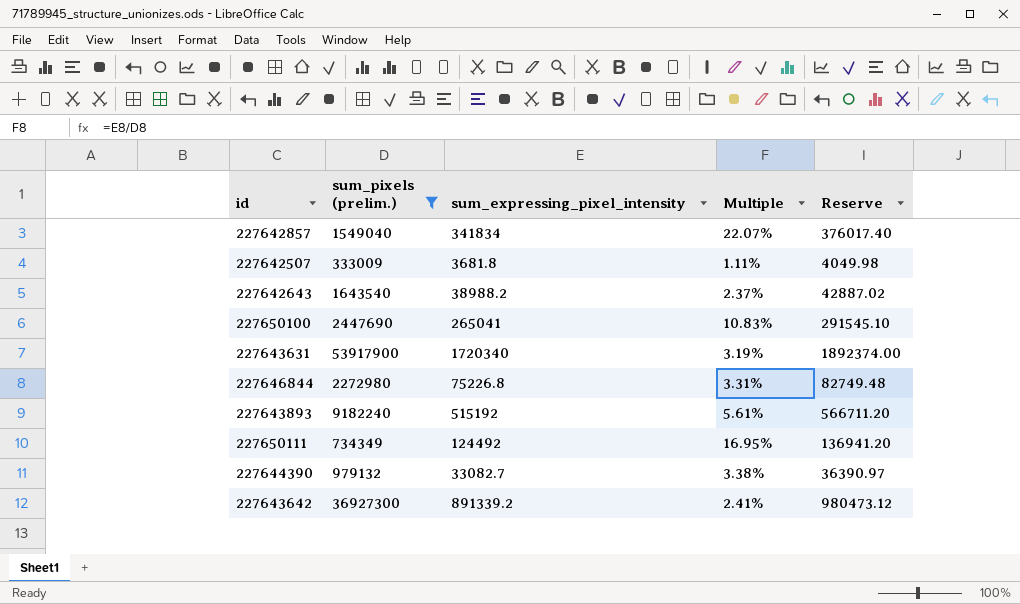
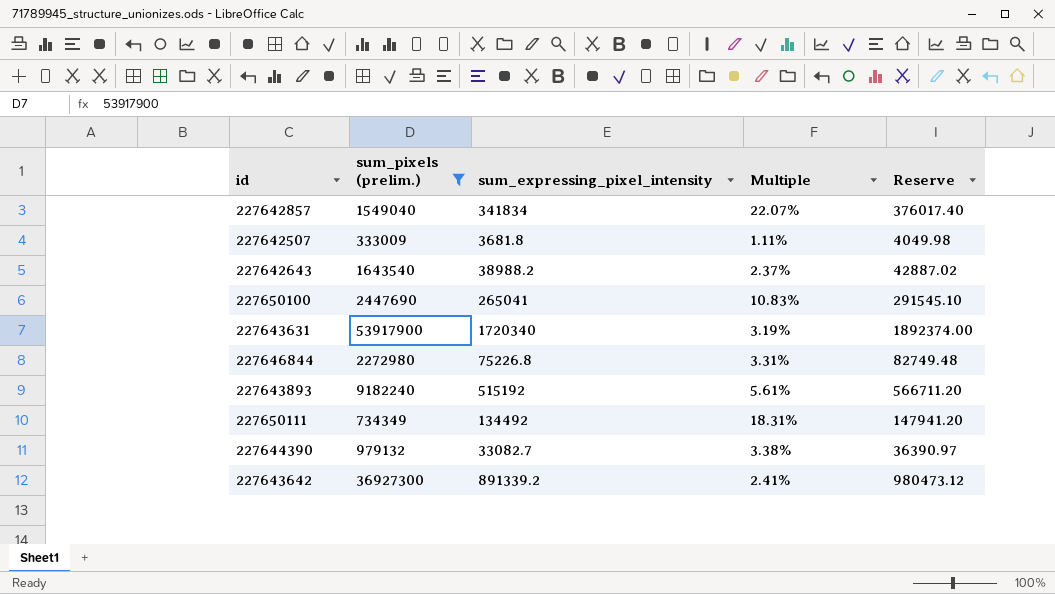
227650111 | sum_expressing_pixel_intensity: 124492 -> 134492
227650111 | Multiple: 16.95% -> 18.31%
227650111 | Reserve: 136941.20 -> 147941.20

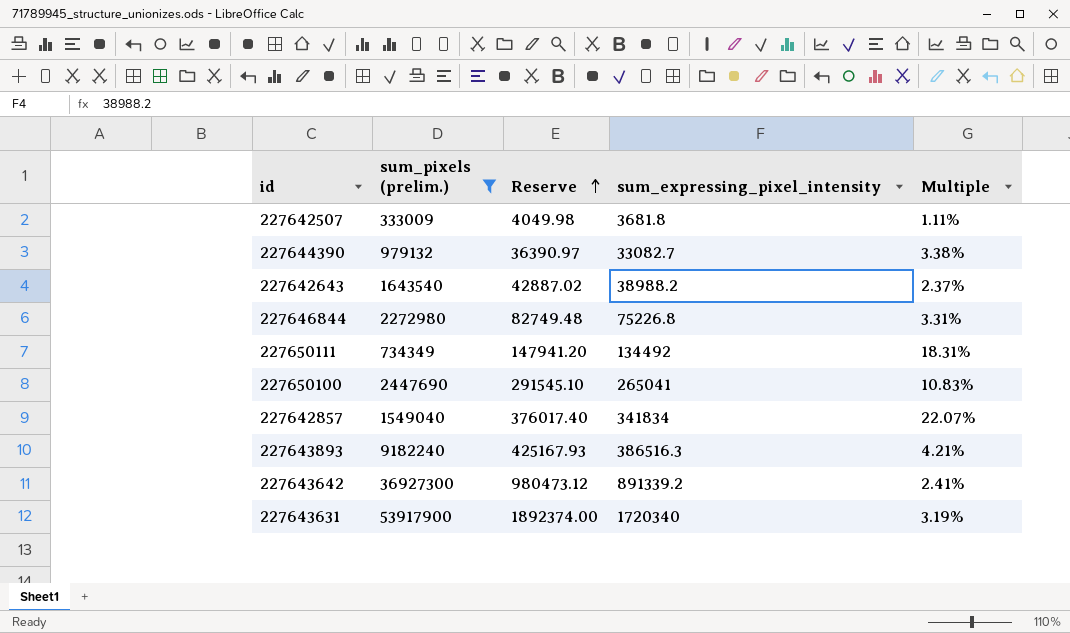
row order: none -> Reserve ascending
column Reserve | position: 5 -> 3
227643893 | Reserve: 566711.20 -> 425167.93
227643893 | sum_expressing_pixel_intensity: 515192 -> 386516.3
227643893 | Multiple: 5.61% -> 4.21%

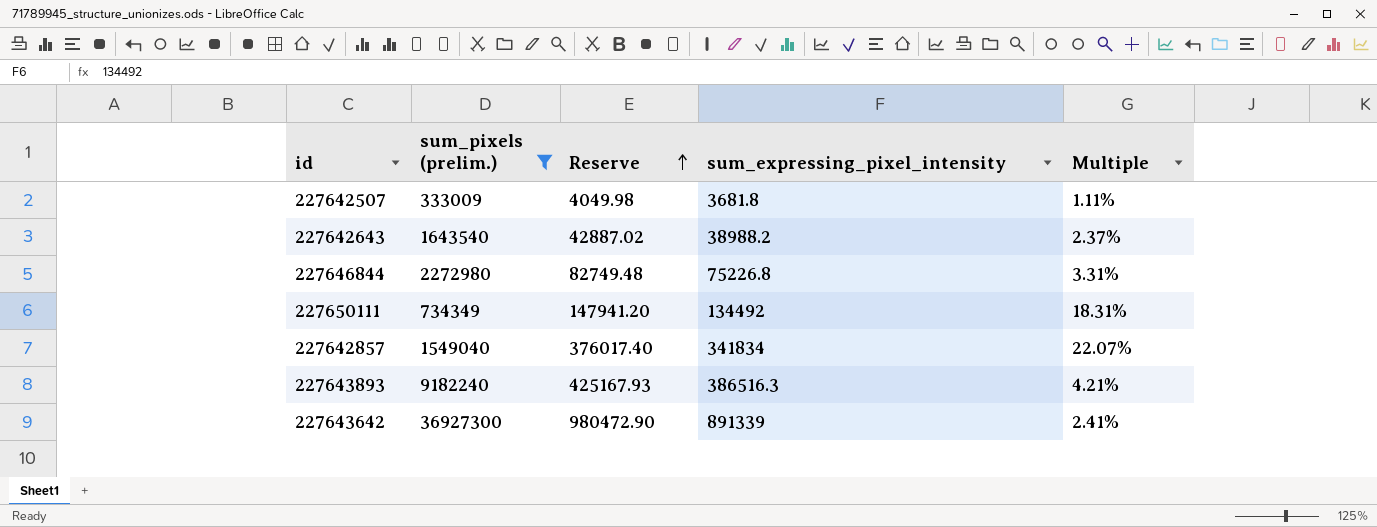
row 227644390: 979132 | 36390.97 | 33082.7 | 3.38% -> none
row 227650100: 2447690 | 291545.10 | 265041 | 10.83% -> none
row 227643631: 53917900 | 1892374.00 | 1720340 | 3.19% -> none
227643642 | Reserve: 980473.12 -> 980472.90
227643642 | sum_expressing_pixel_intensity: 891339.2 -> 891339

